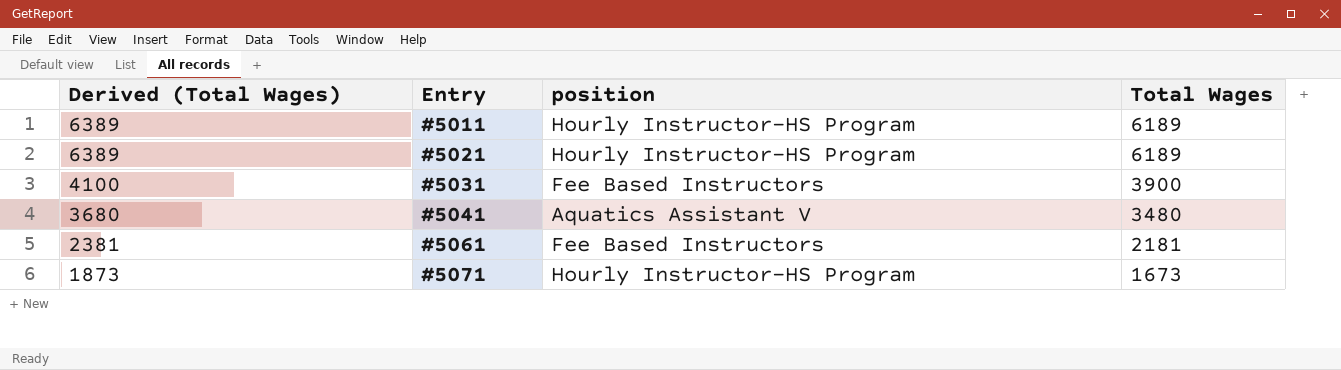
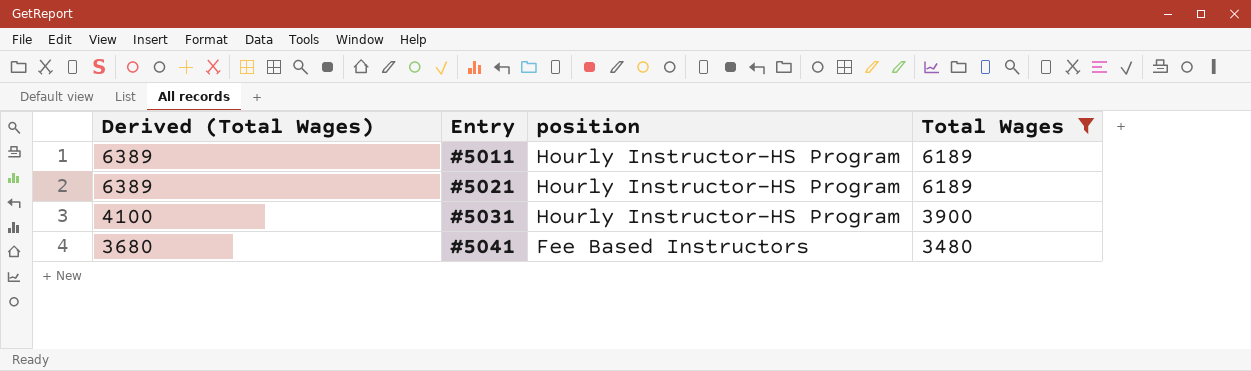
filter: none -> Total Wages >= 3480
#5031 | position: Fee Based Instructors -> Hourly Instructor-HS Program
#5041 | position: Aquatics Assistant V -> Fee Based Instructors

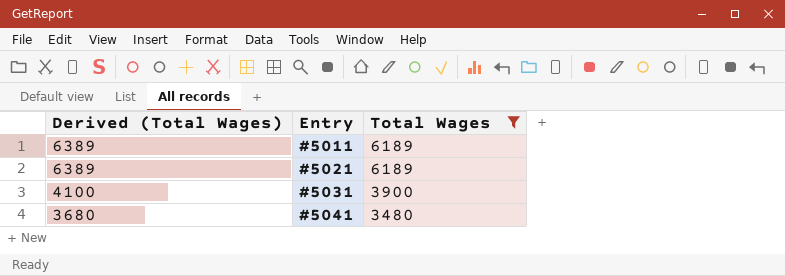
column position | position: 3 -> none

